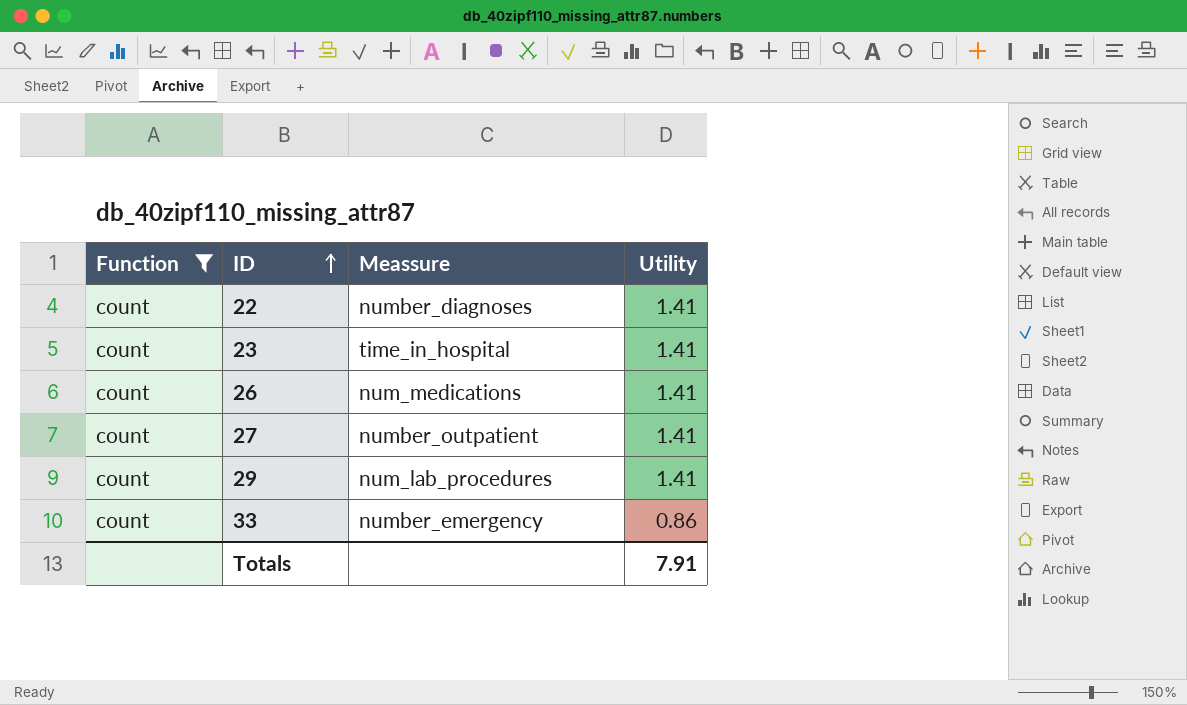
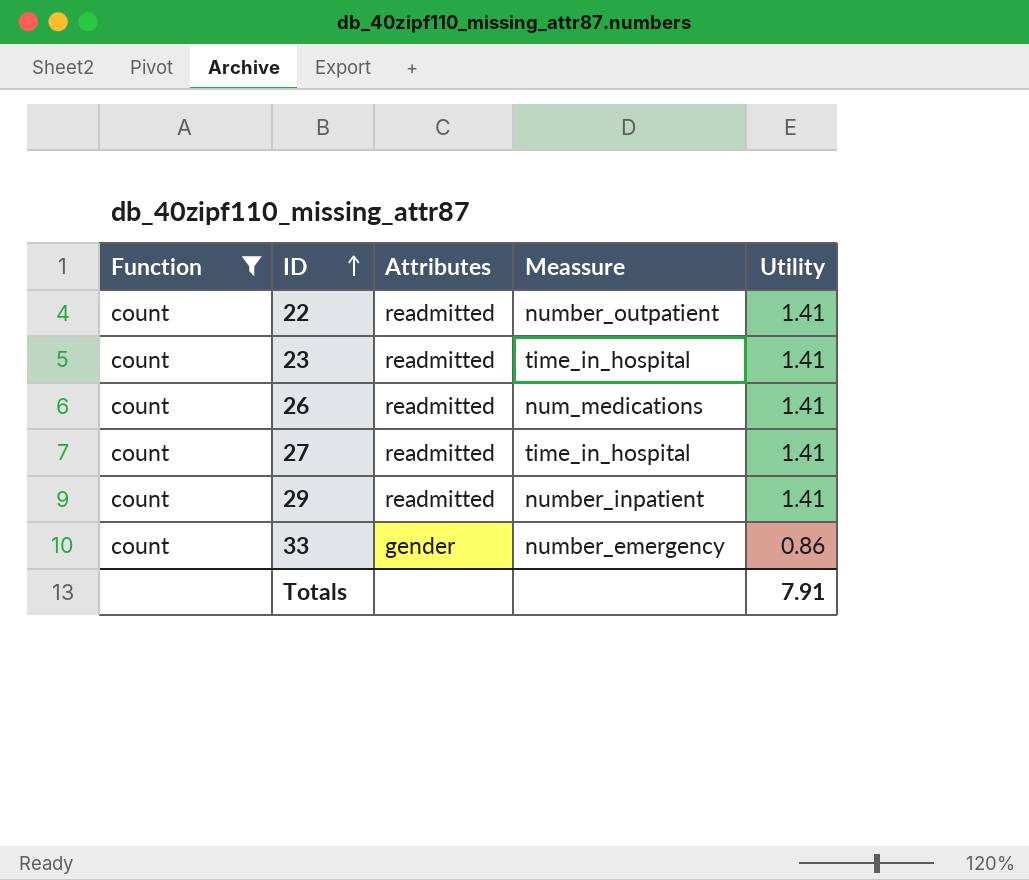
column Attributes | position: none -> 3
22 | Meassure: number_diagnoses -> number_outpatient
27 | Meassure: number_outpatient -> time_in_hospital
29 | Meassure: num_lab_procedures -> number_inpatient

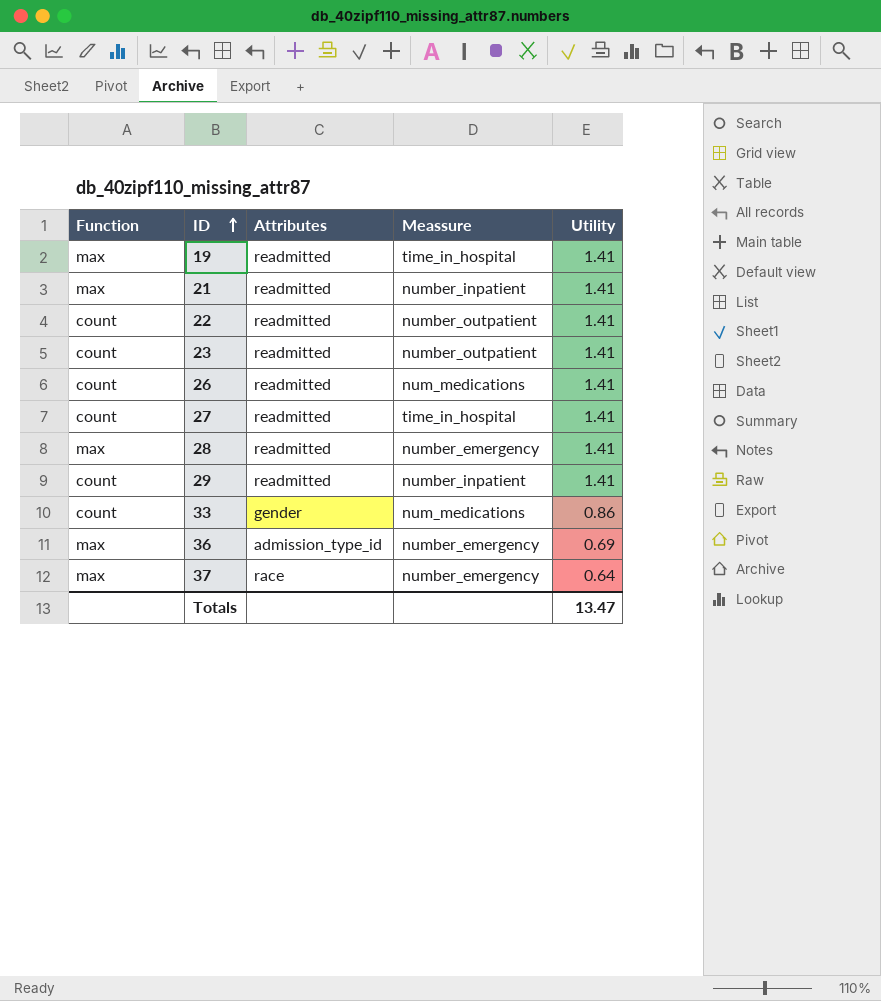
filter: Function = count -> none
23 | Meassure: time_in_hospital -> number_outpatient
33 | Meassure: number_emergency -> num_medications
Totals | Utility: 7.91 -> 13.47

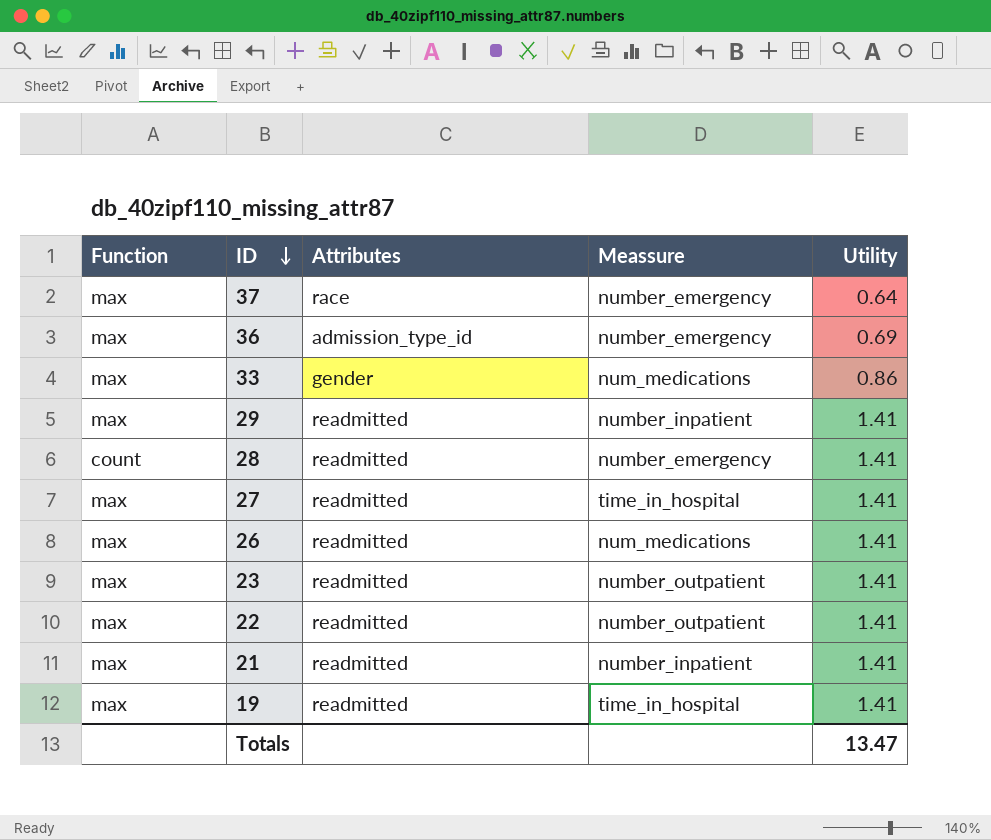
row order: ID ascending -> ID descending
33 | Function: count -> max
29 | Function: count -> max
28 | Function: max -> count
27 | Function: count -> max
26 | Function: count -> max
23 | Function: count -> max
22 | Function: count -> max

